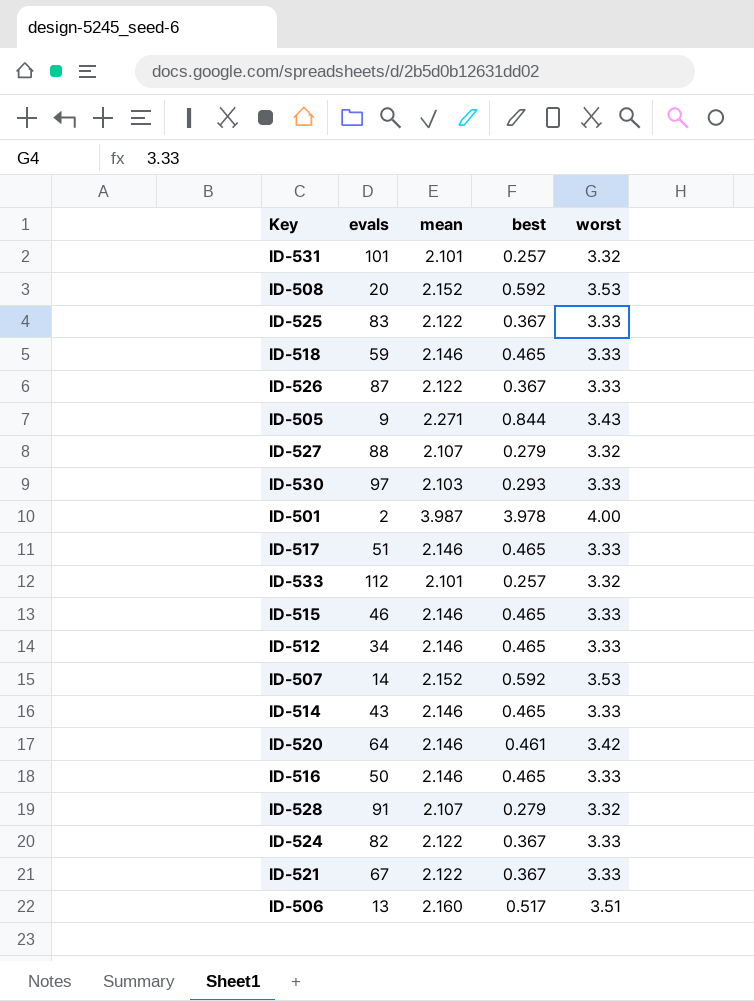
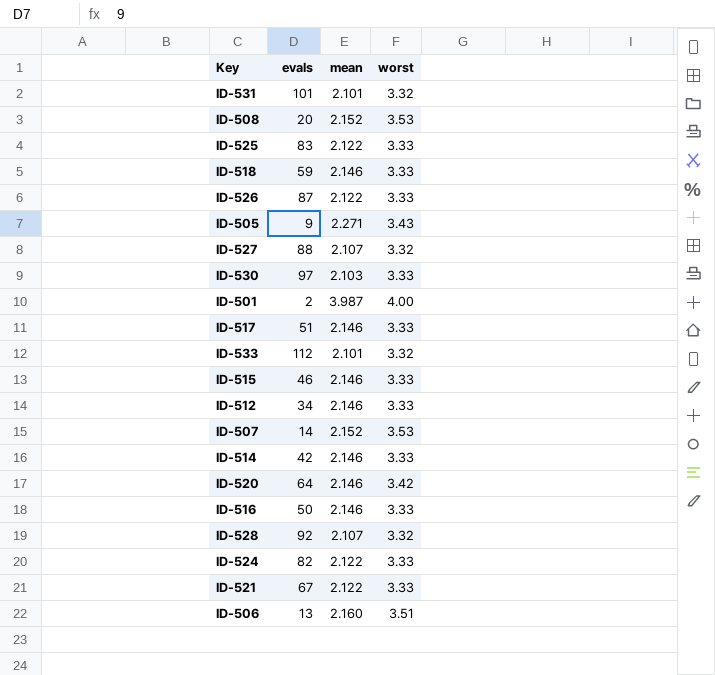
column best | position: 4 -> none
ID-514 | evals: 43 -> 42
ID-528 | evals: 91 -> 92

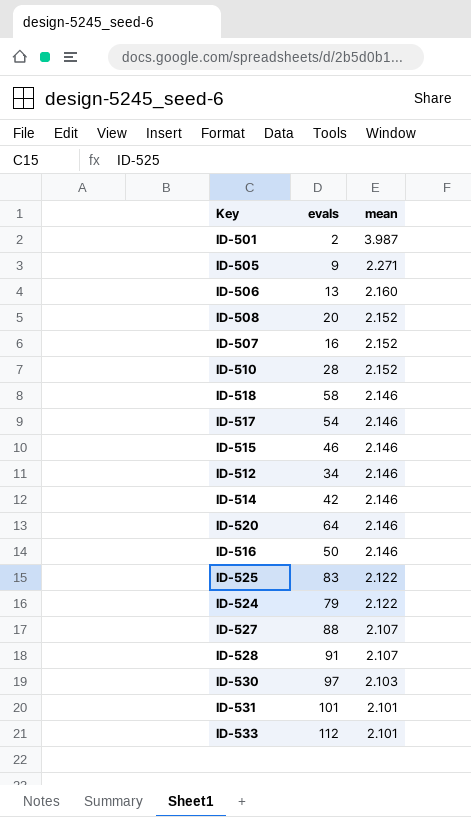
row order: none -> mean descending
column worst | position: 4 -> none
row ID-526: 87 | 2.122 | 3.33 -> none
row ID-521: 67 | 2.122 | 3.33 -> none
ID-507 | evals: 14 -> 16
row ID-510: none -> 28 | 2.152
ID-518 | evals: 59 -> 58
ID-517 | evals: 51 -> 54
ID-524 | evals: 82 -> 79
ID-528 | evals: 92 -> 91

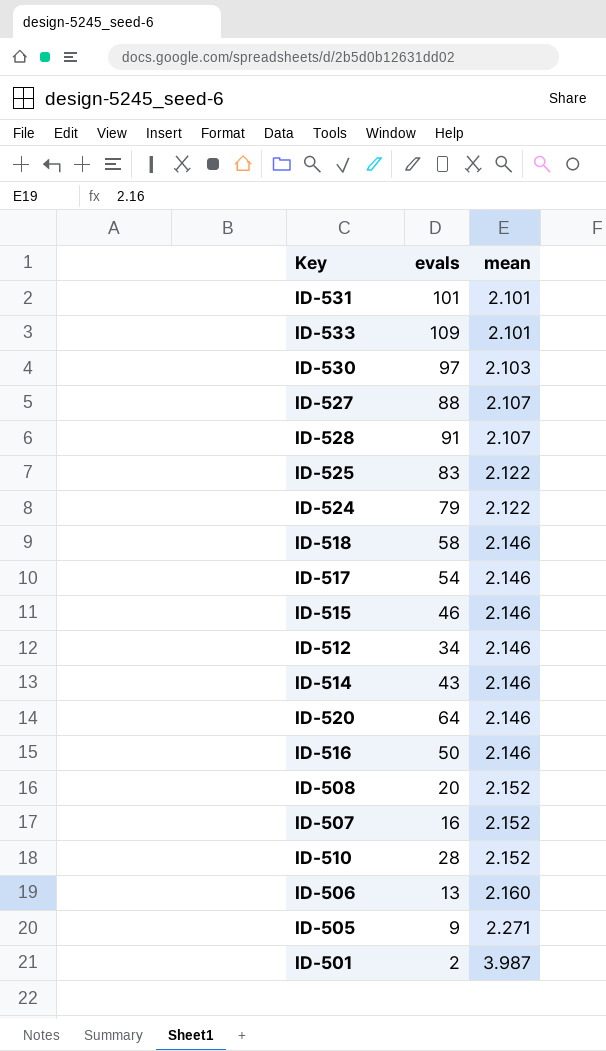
row order: mean descending -> mean ascending
ID-533 | evals: 112 -> 109
ID-514 | evals: 42 -> 43

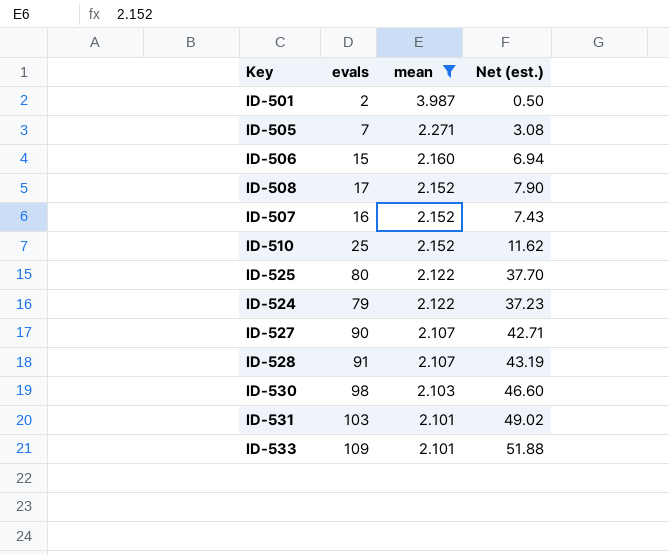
filter: none -> mean != 2.146
row order: mean ascending -> mean descending
column Net (est.) | formula: none -> [evals] / [mean]
ID-505 | evals: 9 -> 7
ID-506 | evals: 13 -> 15
ID-508 | evals: 20 -> 17
ID-510 | evals: 28 -> 25
ID-525 | evals: 83 -> 80
ID-527 | evals: 88 -> 90
ID-530 | evals: 97 -> 98
ID-531 | evals: 101 -> 103

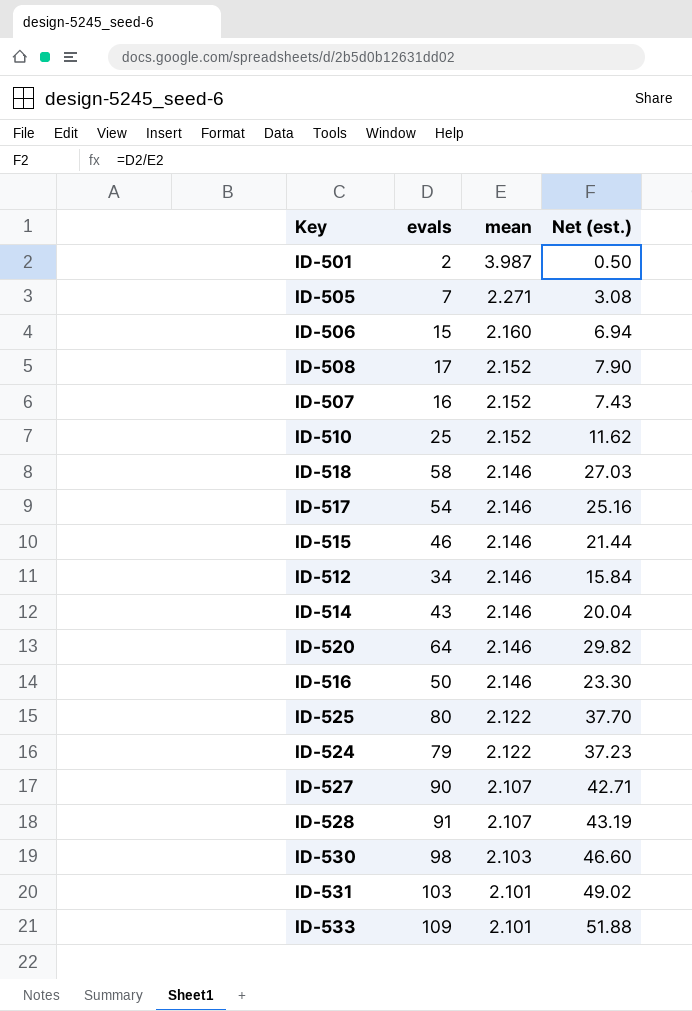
filter: mean != 2.146 -> none

